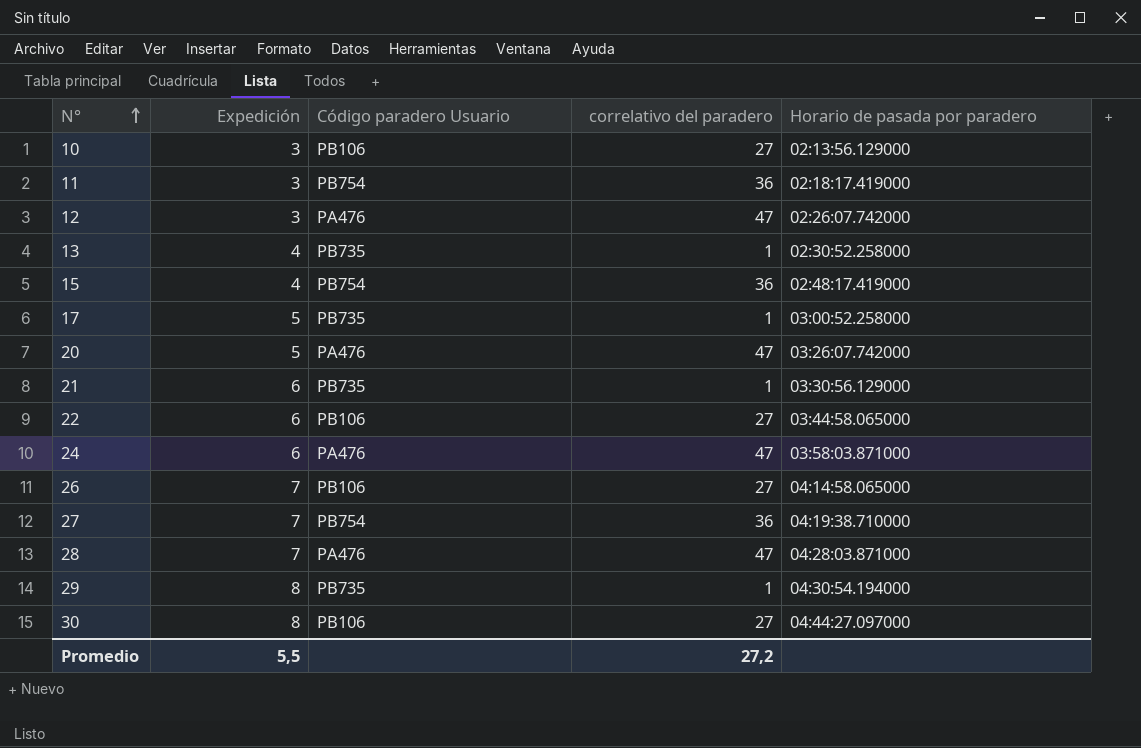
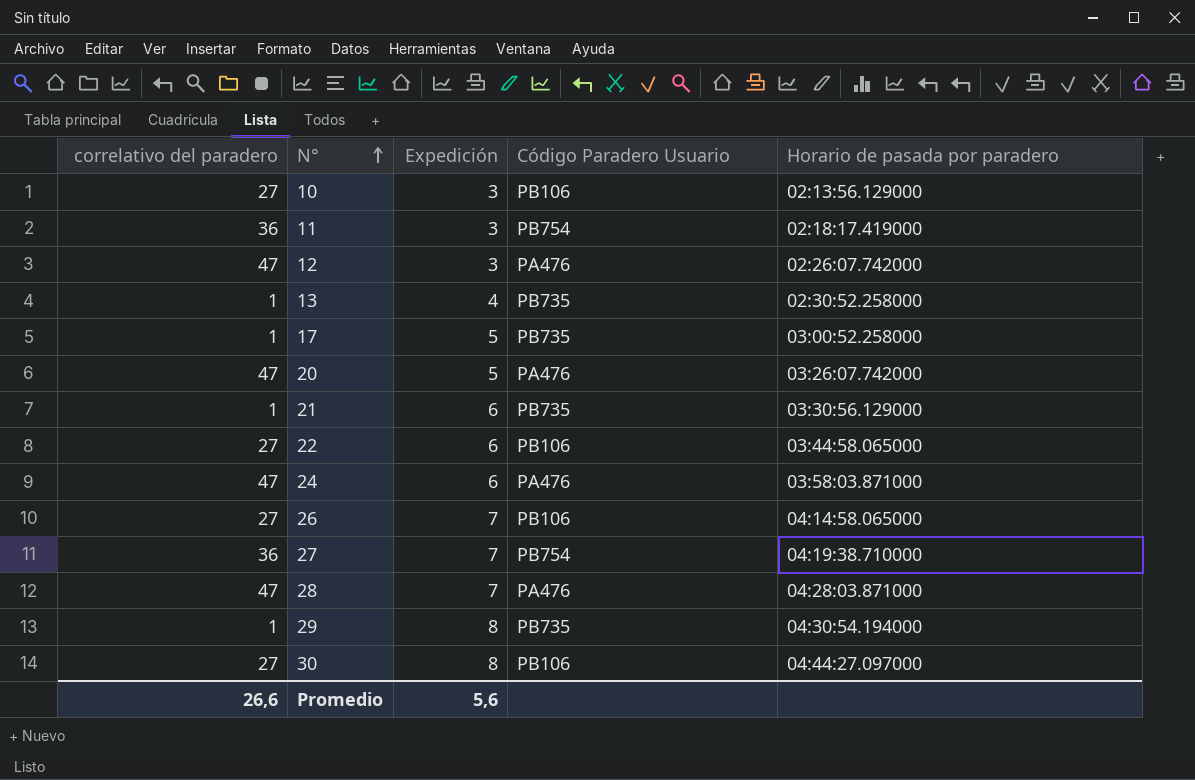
column correlativo del paradero | position: 4 -> 1
column name: Código paradero Usuario -> Código Paradero Usuario
row 15: 4 | PB754 | 36 | 02:48:17.419000 -> none
Promedio | correlativo del paradero: 27,2 -> 26,6
Promedio | Expedición: 5,5 -> 5,6

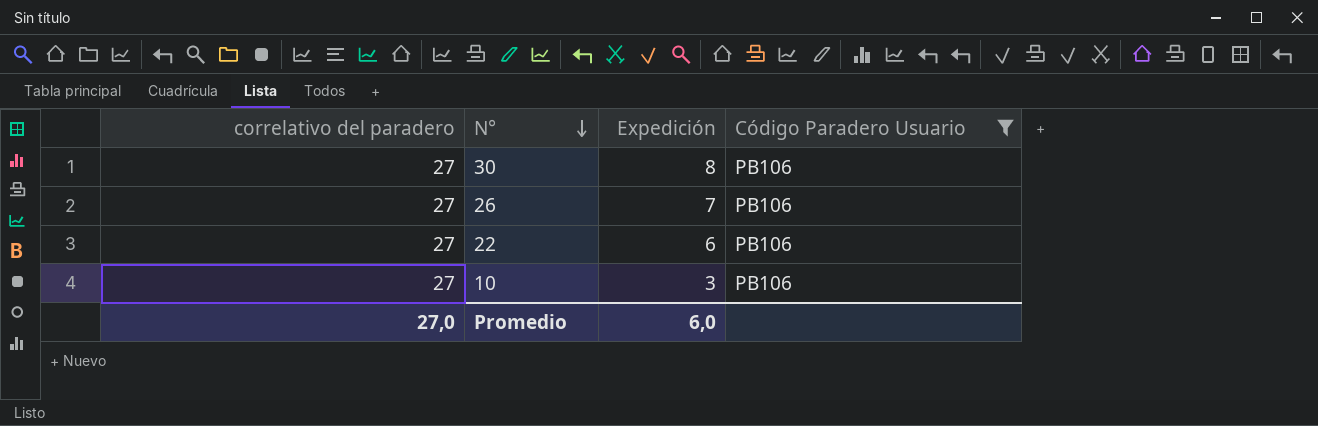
filter: none -> Código Paradero Usuario = PB106
row order: N° ascending -> N° descending
column Horario de pasada por paradero | position: 5 -> none
Promedio | correlativo del paradero: 26,6 -> 27,0
Promedio | Expedición: 5,6 -> 6,0

